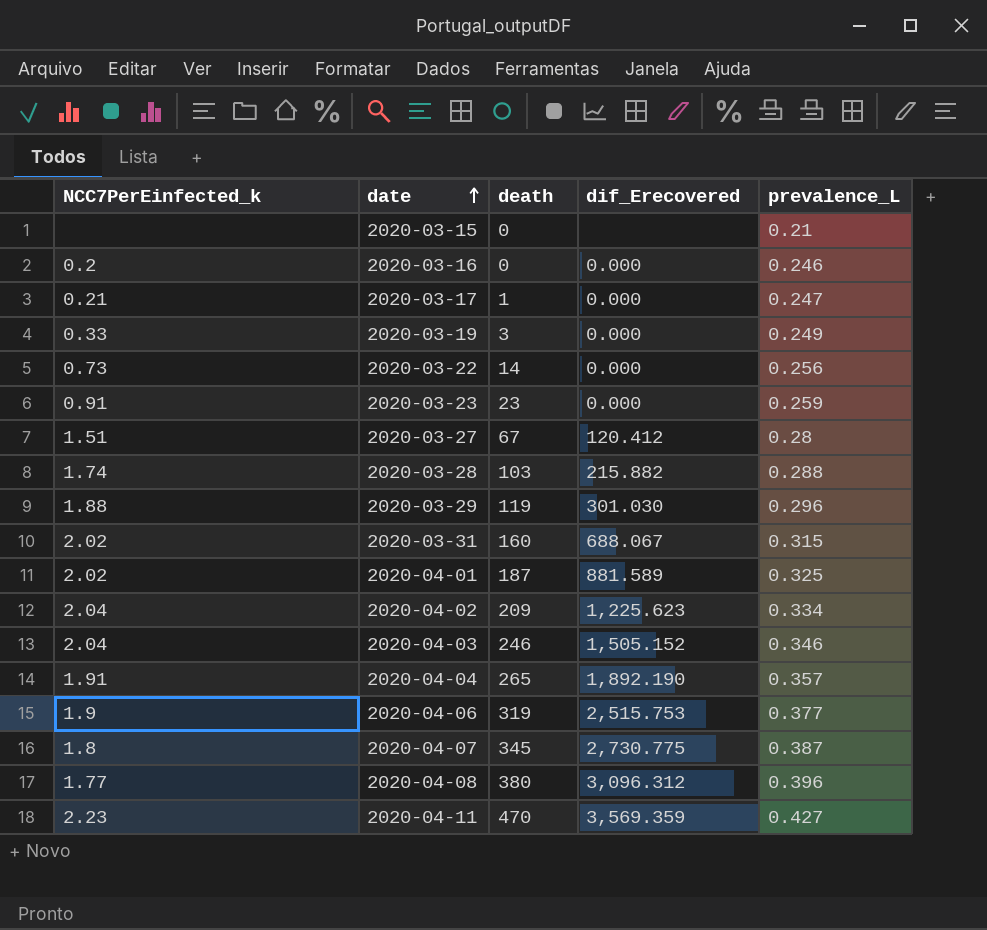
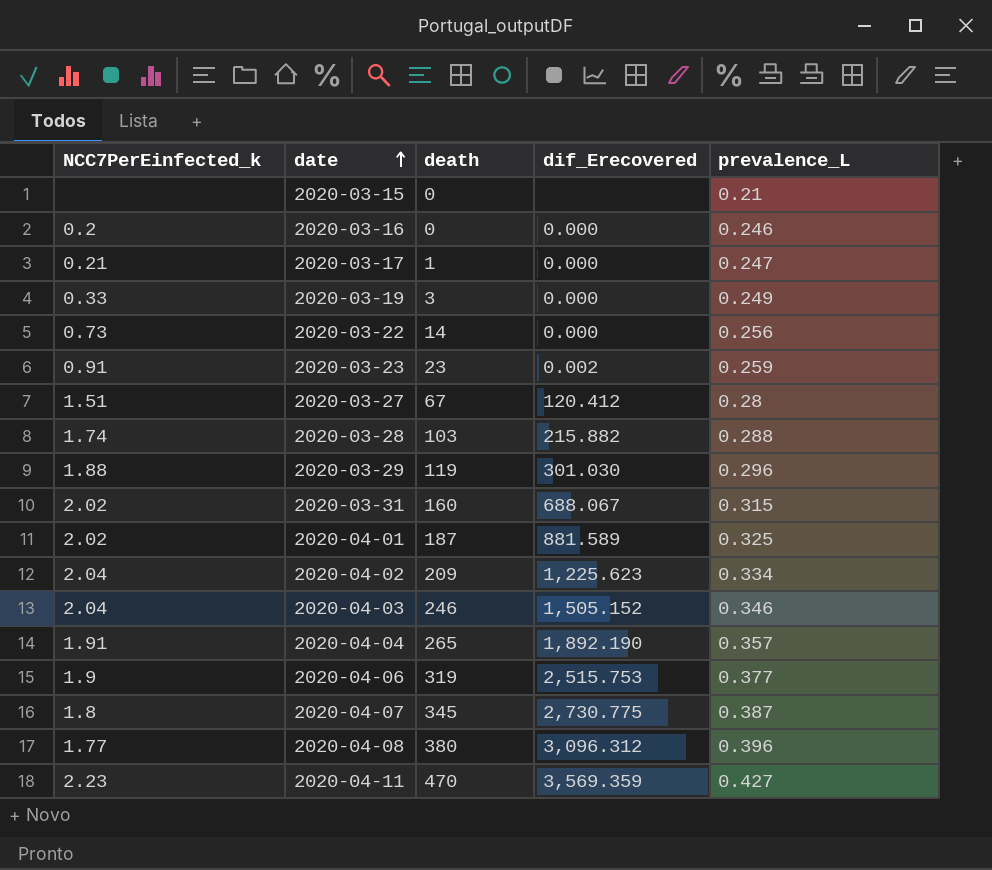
2020-03-23 | dif_Erecovered: 0.000 -> 0.002

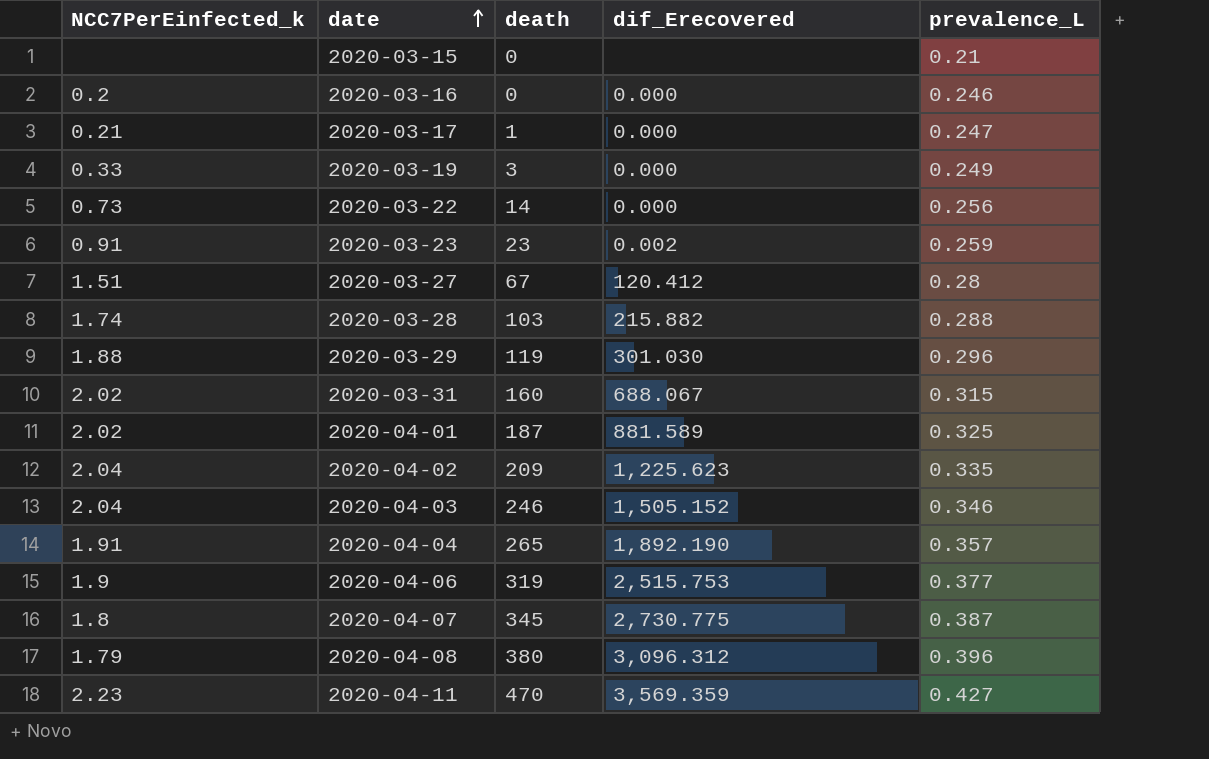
2020-04-02 | prevalence_L: 0.334 -> 0.335
2020-04-08 | NCC7PerEinfected_k: 1.77 -> 1.79

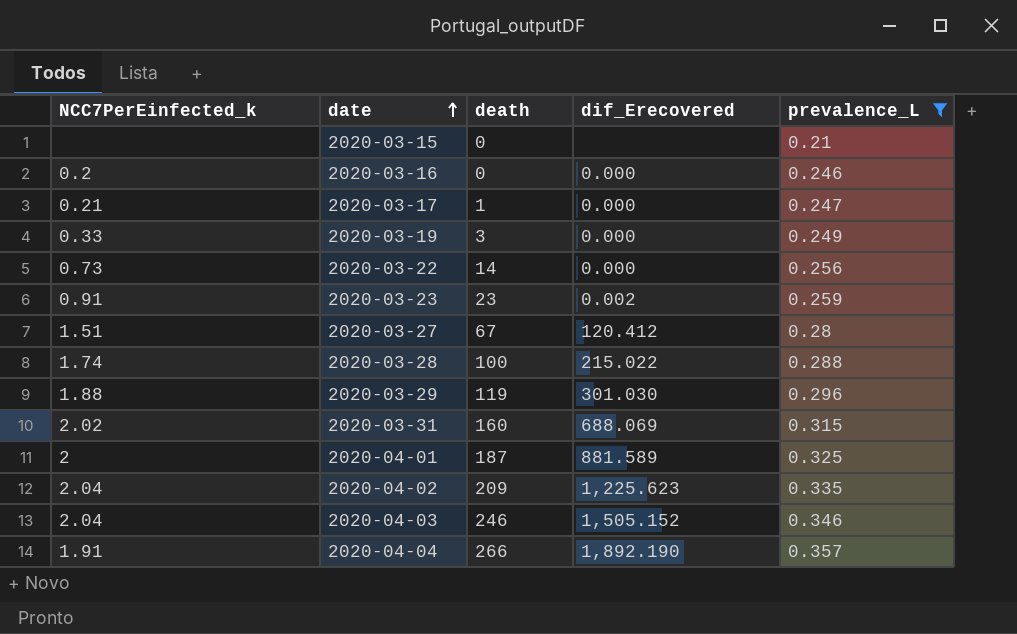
filter: none -> prevalence_L <= 0.357
2020-03-28 | death: 103 -> 100
2020-03-28 | dif_Erecovered: 215.882 -> 215.022
2020-03-31 | dif_Erecovered: 688.067 -> 688.069
2020-04-01 | NCC7PerEinfected_k: 2.02 -> 2
2020-04-04 | death: 265 -> 266

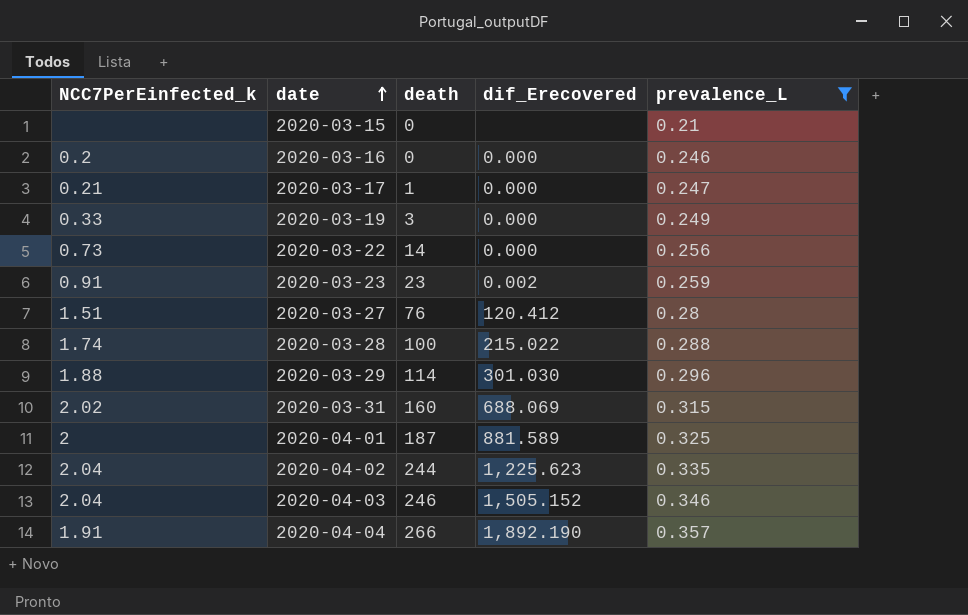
2020-03-27 | death: 67 -> 76
2020-03-29 | death: 119 -> 114
2020-04-02 | death: 209 -> 244

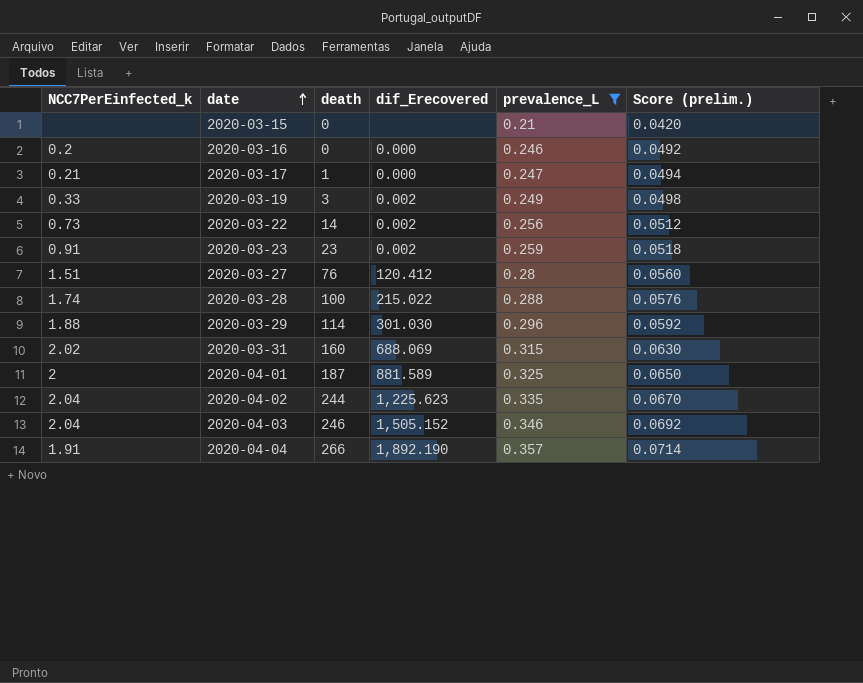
column Score (prelim.) | formula: none -> [prevalence_L] * 0.2
2020-03-19 | dif_Erecovered: 0.000 -> 0.002
2020-03-22 | dif_Erecovered: 0.000 -> 0.002

